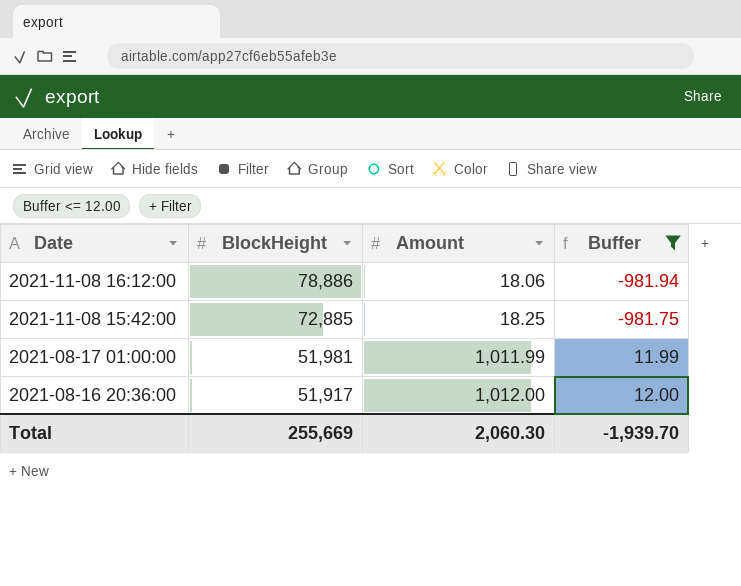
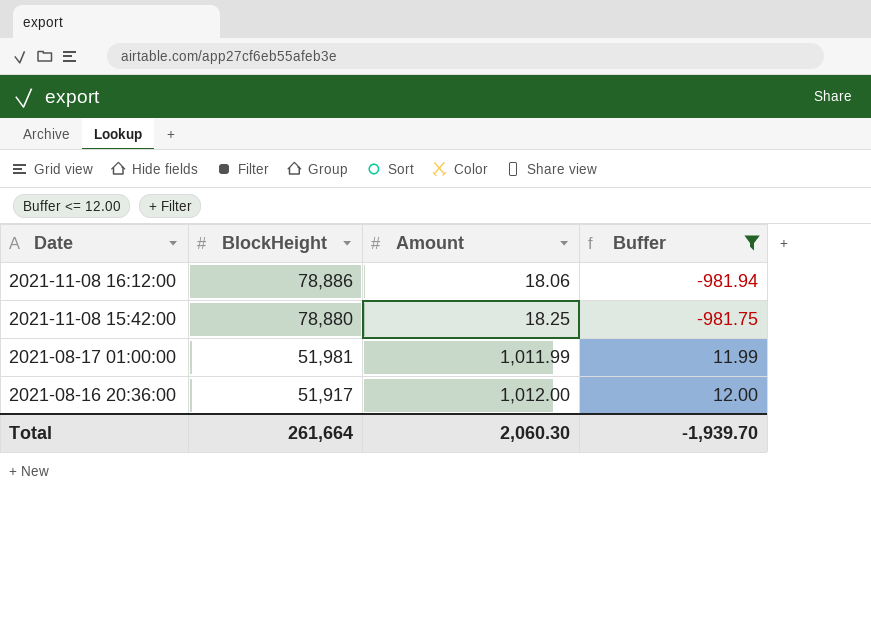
2021-11-08 15:42:00 | BlockHeight: 72,885 -> 78,880
Total | BlockHeight: 255,669 -> 261,664

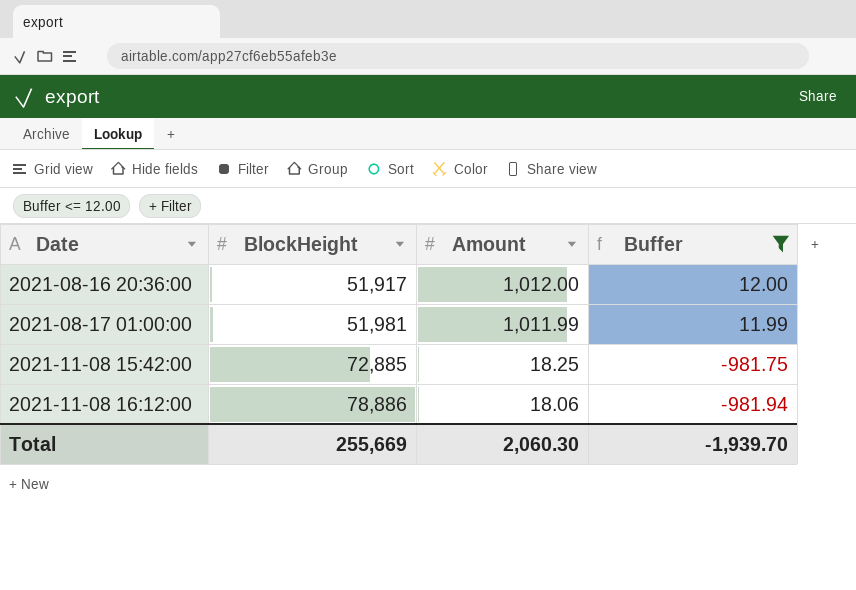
row order: Date descending -> Date ascending
2021-11-08 15:42:00 | BlockHeight: 78,880 -> 72,885
Total | BlockHeight: 261,664 -> 255,669

